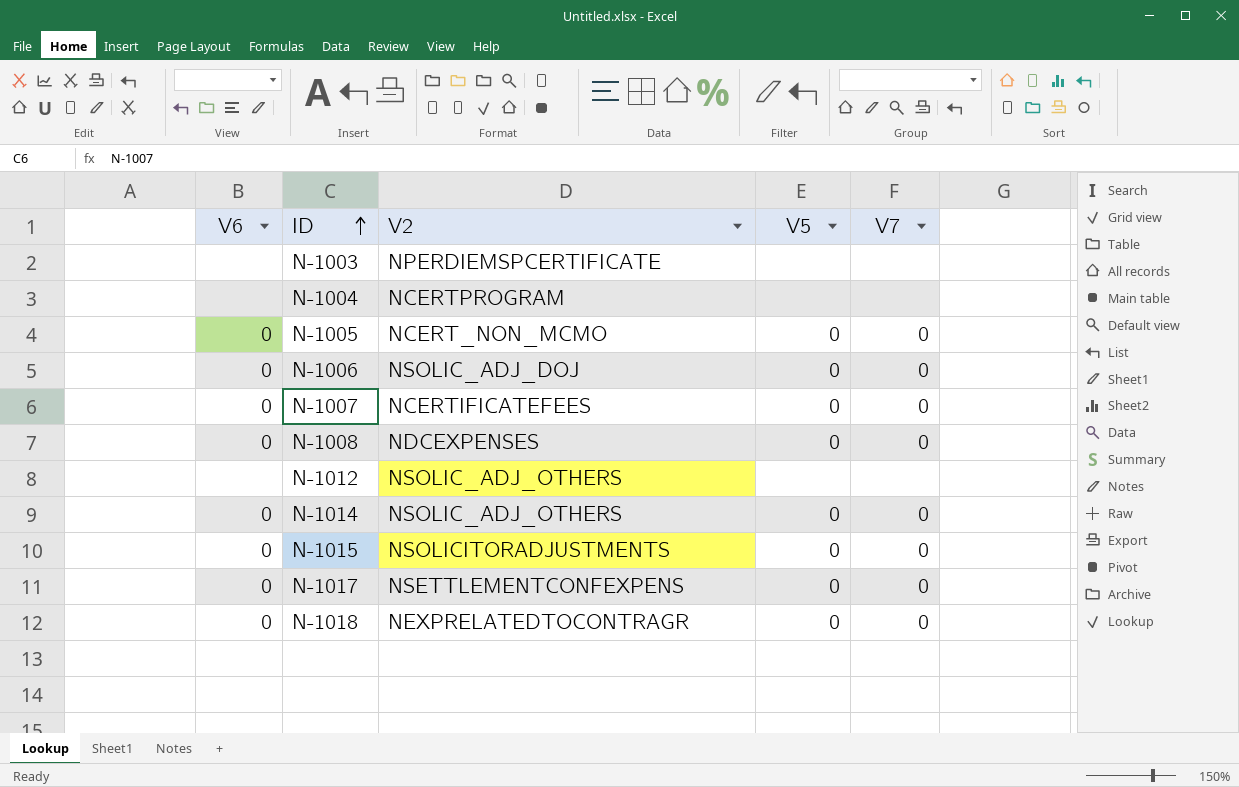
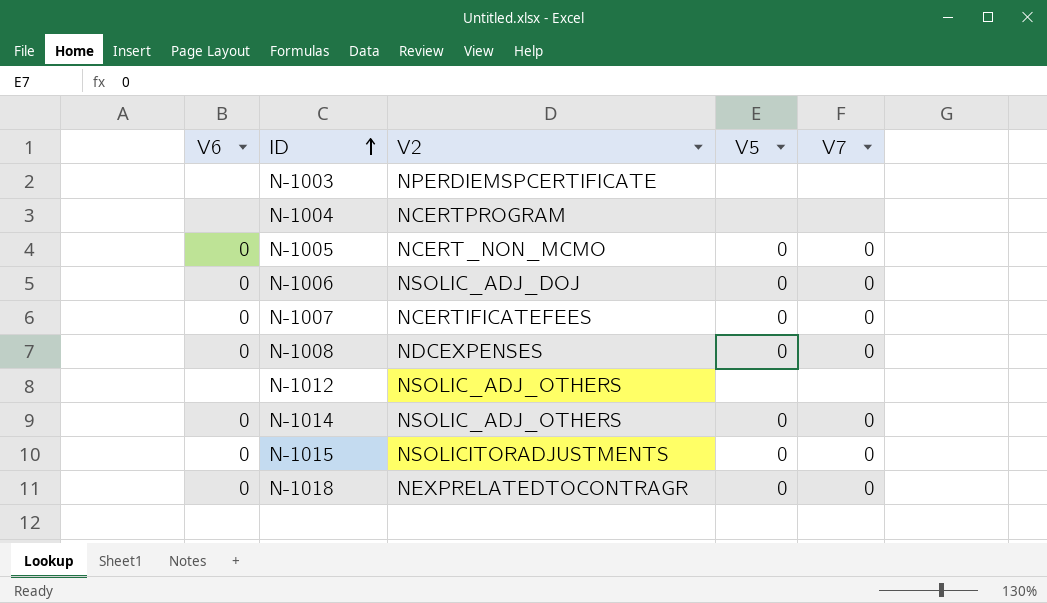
row N-1017: 0 | NSETTLEMENTCONFEXPENS | 0 | 0 -> none

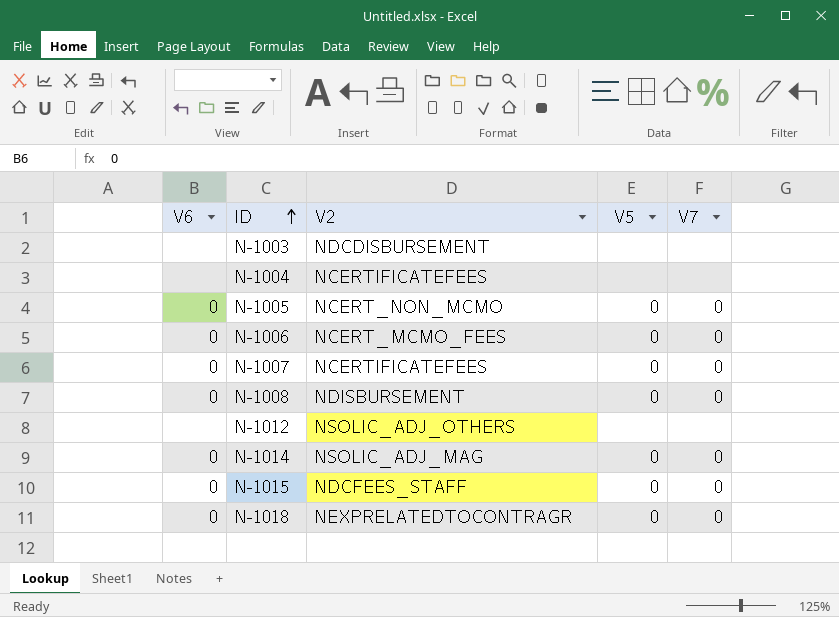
N-1003 | V2: NPERDIEMSPCERTIFICATE -> NDCDISBURSEMENT
N-1004 | V2: NCERTPROGRAM -> NCERTIFICATEFEES
N-1006 | V2: NSOLIC_ADJ_DOJ -> NCERT_MCMO_FEES
N-1008 | V2: NDCEXPENSES -> NDISBURSEMENT
N-1014 | V2: NSOLIC_ADJ_OTHERS -> NSOLIC_ADJ_MAG
N-1015 | V2: NSOLICITORADJUSTMENTS -> NDCFEES_STAFF

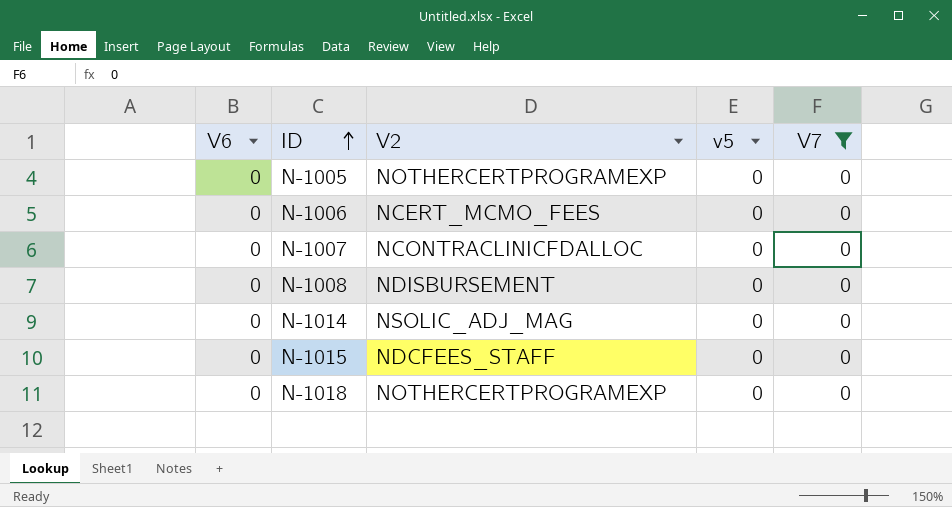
filter: none -> V7 = 0
column name: V5 -> v5
N-1005 | V2: NCERT_NON_MCMO -> NOTHERCERTPROGRAMEXP
N-1007 | V2: NCERTIFICATEFEES -> NCONTRACLINICFDALLOC
N-1018 | V2: NEXPRELATEDTOCONTRAGR -> NOTHERCERTPROGRAMEXP

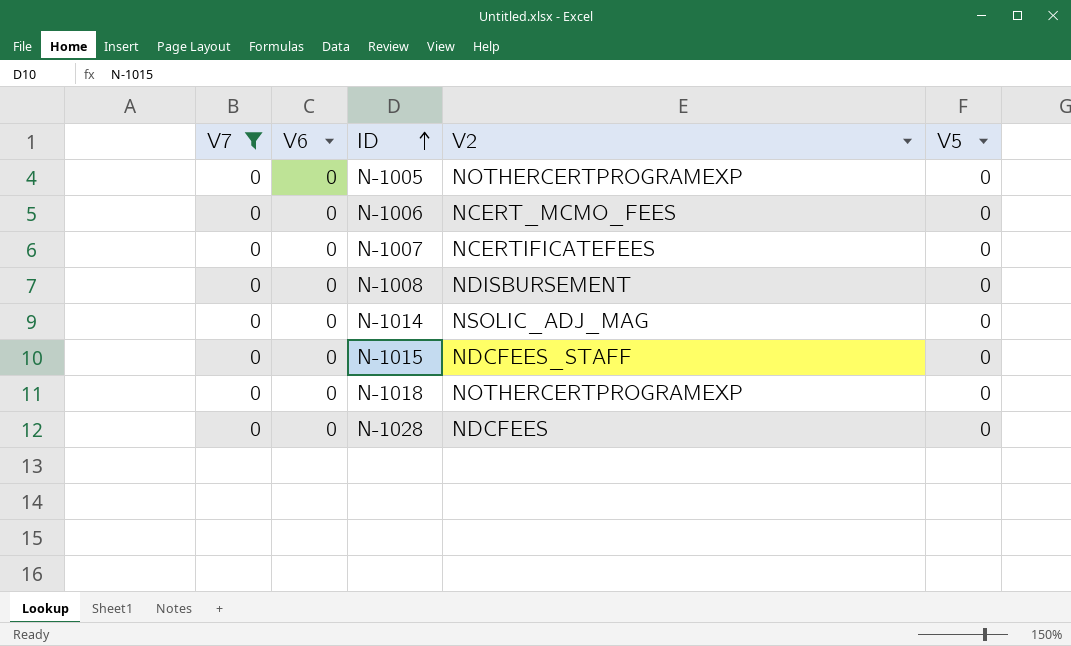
column V7 | position: 5 -> 1
column name: v5 -> V5
N-1007 | V2: NCONTRACLINICFDALLOC -> NCERTIFICATEFEES
row N-1028: none -> 0 | 0 | NDCFEES | 0

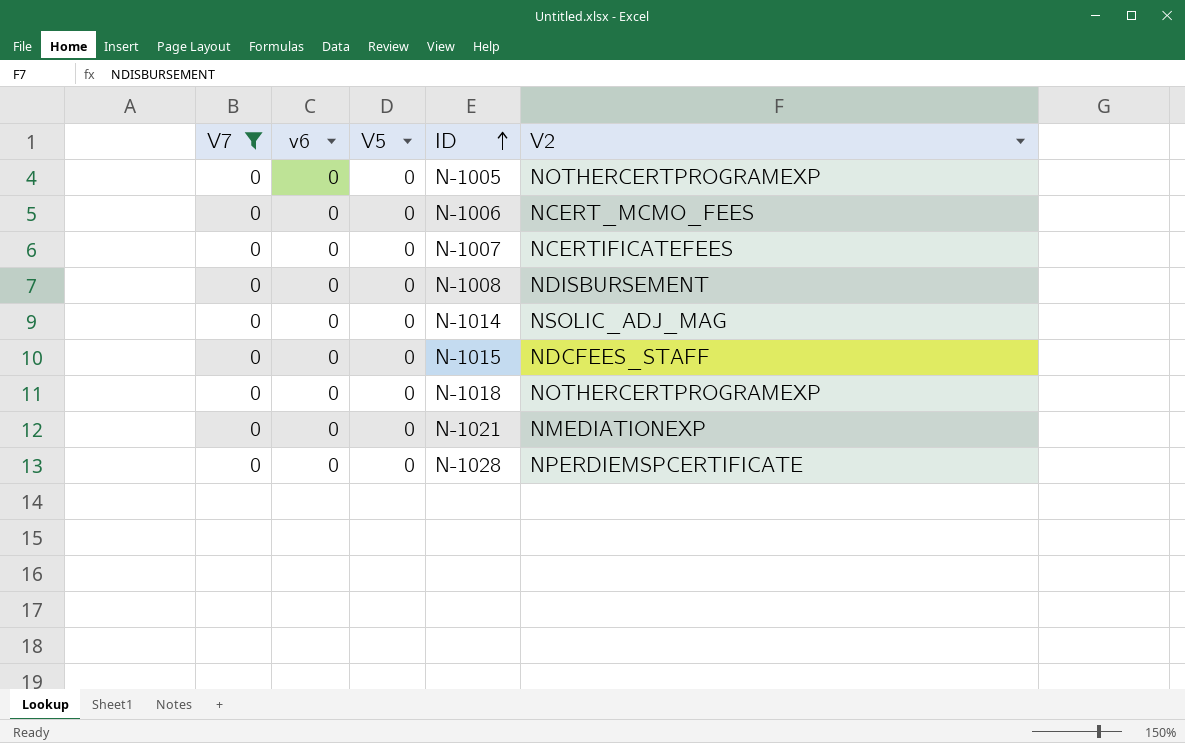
column name: V6 -> v6
column V5 | position: 5 -> 3
row N-1021: none -> 0 | 0 | 0 | NMEDIATIONEXP
N-1028 | V2: NDCFEES -> NPERDIEMSPCERTIFICATE

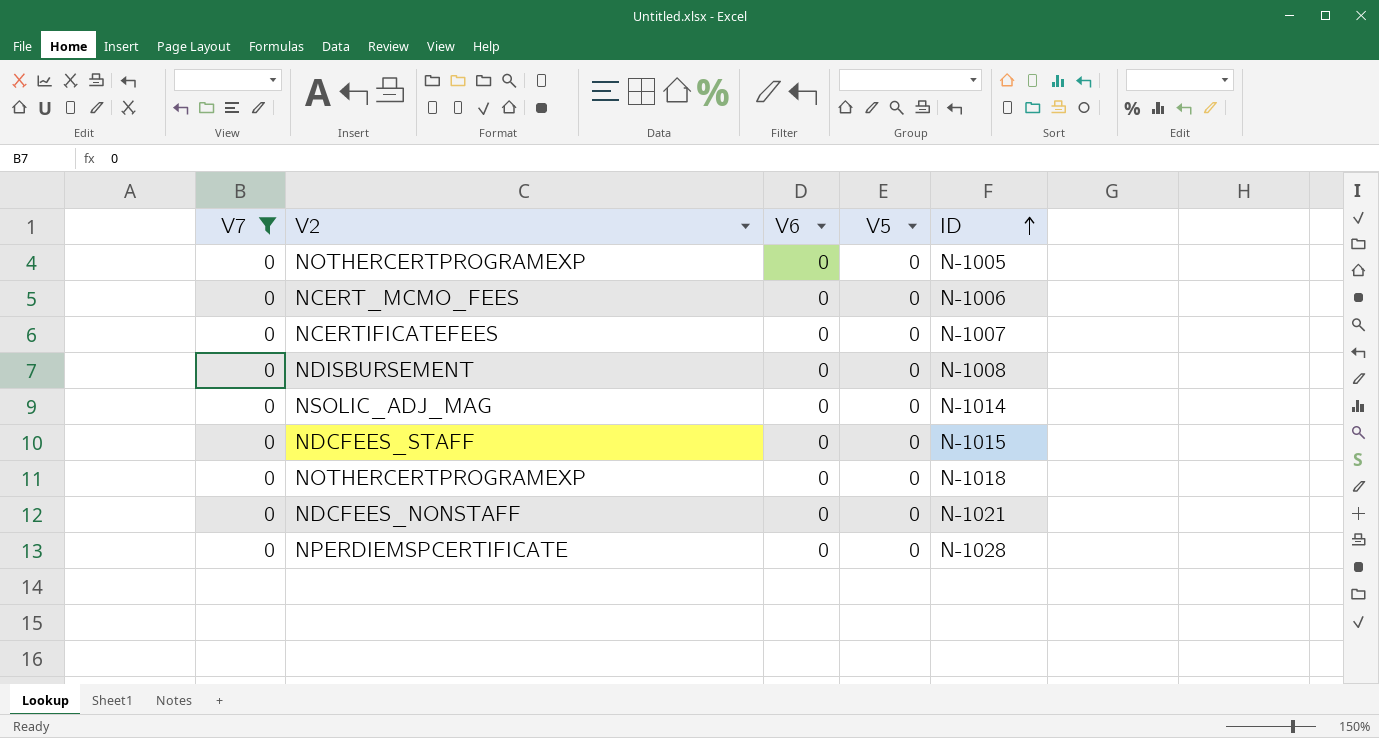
column V2 | position: 5 -> 2
column name: v6 -> V6
N-1021 | V2: NMEDIATIONEXP -> NDCFEES_NONSTAFF

